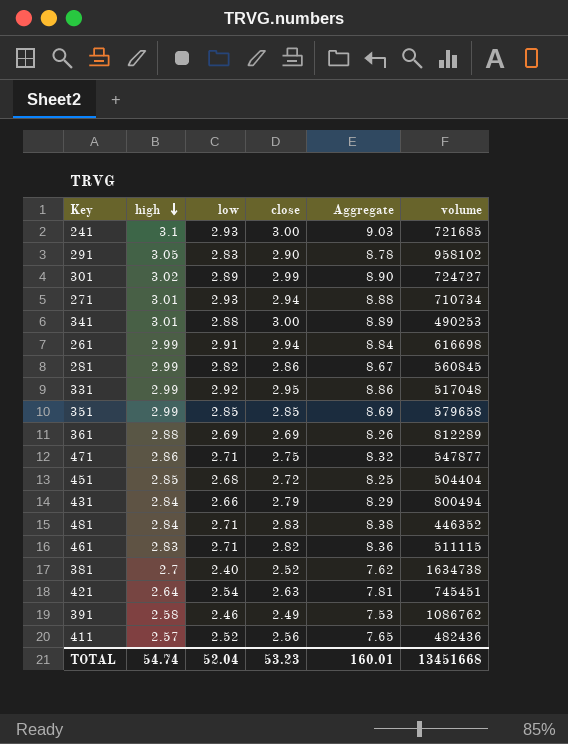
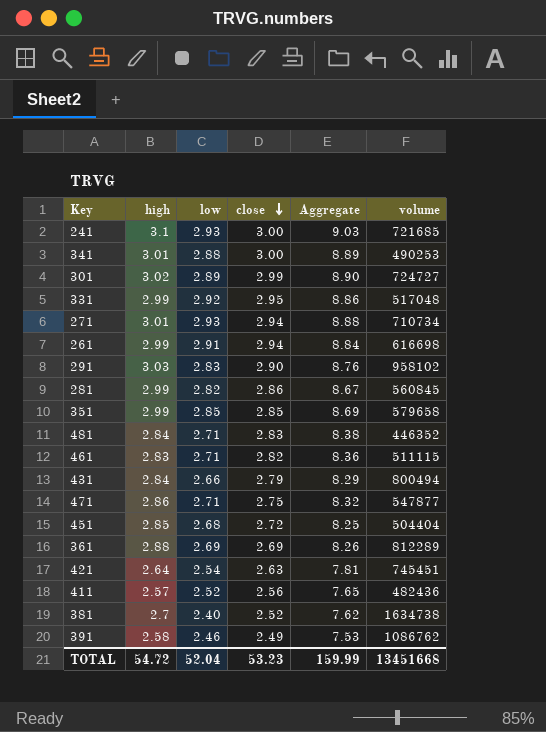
row order: high descending -> close descending
291 | high: 3.05 -> 3.03
291 | Aggregate: 8.78 -> 8.76
TOTAL | high: 54.74 -> 54.72
TOTAL | Aggregate: 160.01 -> 159.99

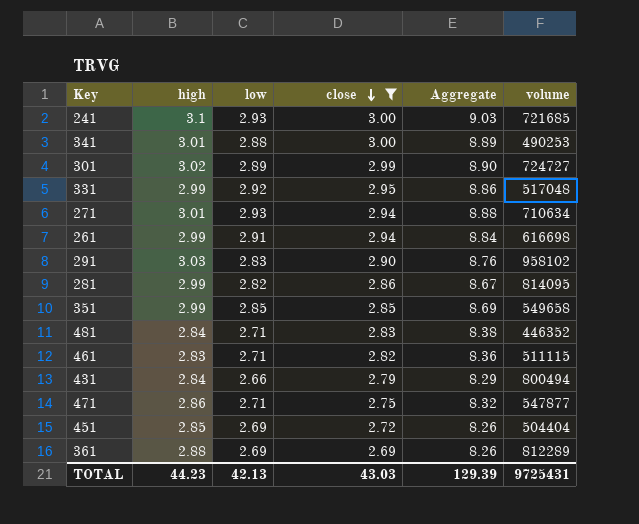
filter: none -> close >= 2.69
271 | volume: 710734 -> 710634
281 | volume: 560845 -> 814095
351 | volume: 579658 -> 549658
451 | low: 2.68 -> 2.69
451 | Aggregate: 8.25 -> 8.26
TOTAL | high: 54.72 -> 44.23
TOTAL | low: 52.04 -> 42.13
TOTAL | close: 53.23 -> 43.03
TOTAL | Aggregate: 159.99 -> 129.39
TOTAL | volume: 13451668 -> 9725431

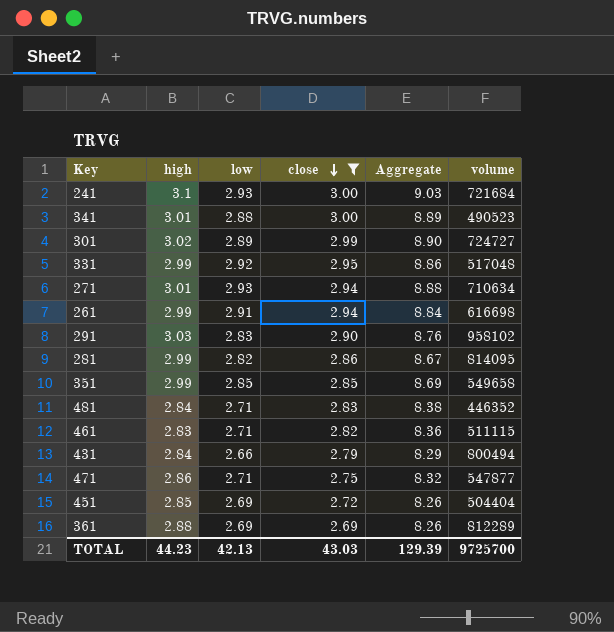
241 | volume: 721685 -> 721684
341 | volume: 490253 -> 490523
TOTAL | volume: 9725431 -> 9725700

